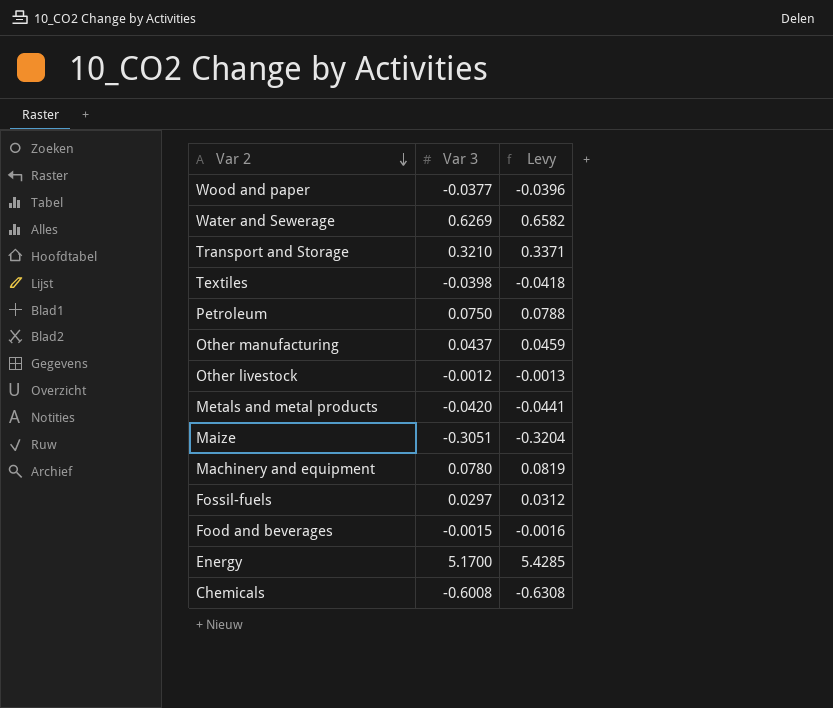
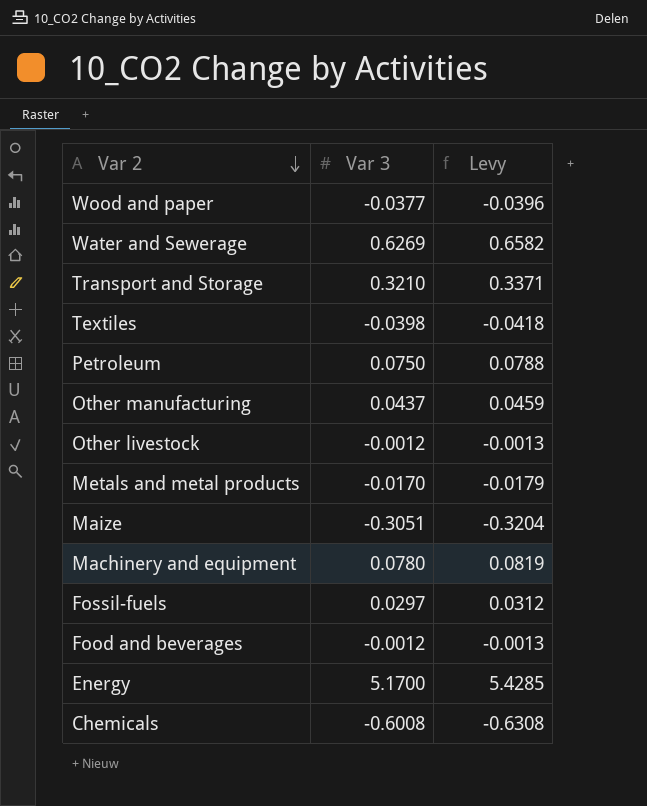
Metals and metal products | Var 3: -0.0420 -> -0.0170
Metals and metal products | Levy: -0.0441 -> -0.0179
Food and beverages | Var 3: -0.0015 -> -0.0012
Food and beverages | Levy: -0.0016 -> -0.0013

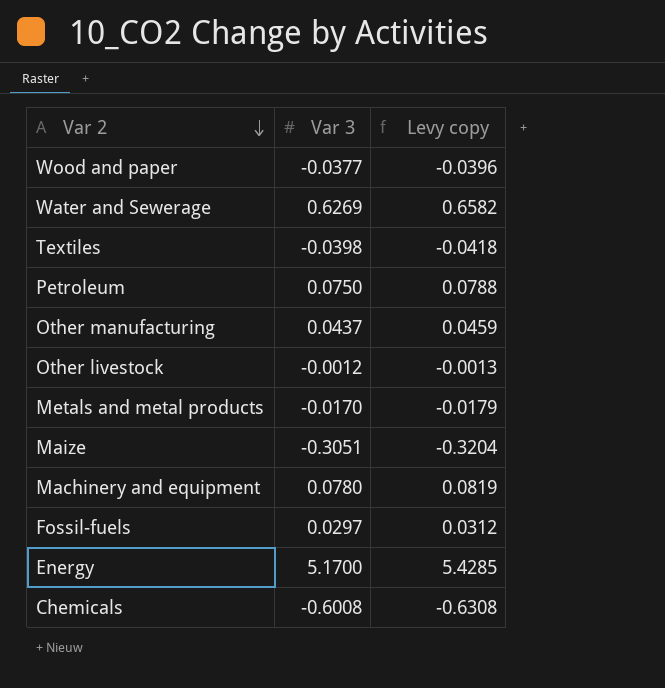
column name: Levy -> Levy copy
row Transport and Storage: 0.3210 | 0.3371 -> none
row Food and beverages: -0.0012 | -0.0013 -> none

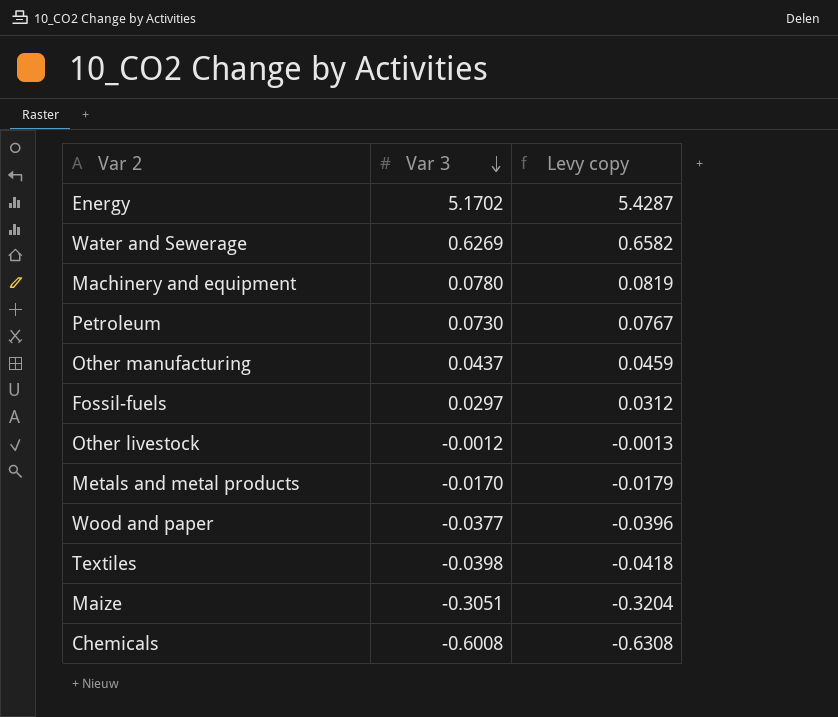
row order: Var 2 descending -> Var 3 descending
Energy | Var 3: 5.1700 -> 5.1702
Energy | Levy copy: 5.4285 -> 5.4287
Petroleum | Var 3: 0.0750 -> 0.0730
Petroleum | Levy copy: 0.0788 -> 0.0767

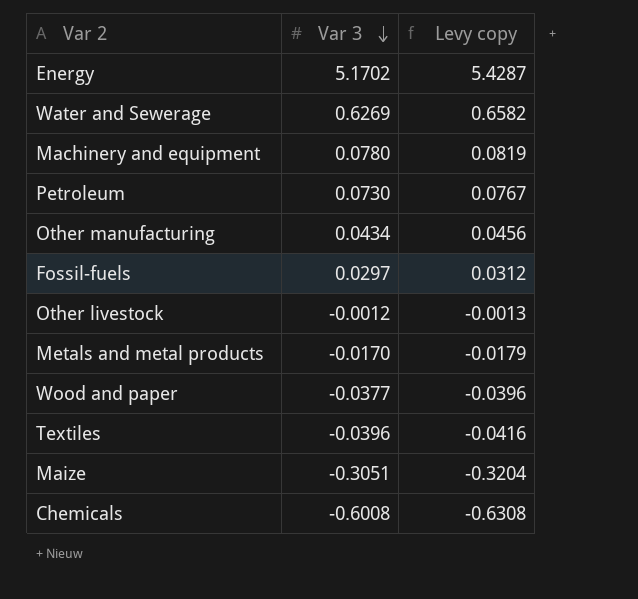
Other manufacturing | Var 3: 0.0437 -> 0.0434
Other manufacturing | Levy copy: 0.0459 -> 0.0456
Textiles | Var 3: -0.0398 -> -0.0396
Textiles | Levy copy: -0.0418 -> -0.0416

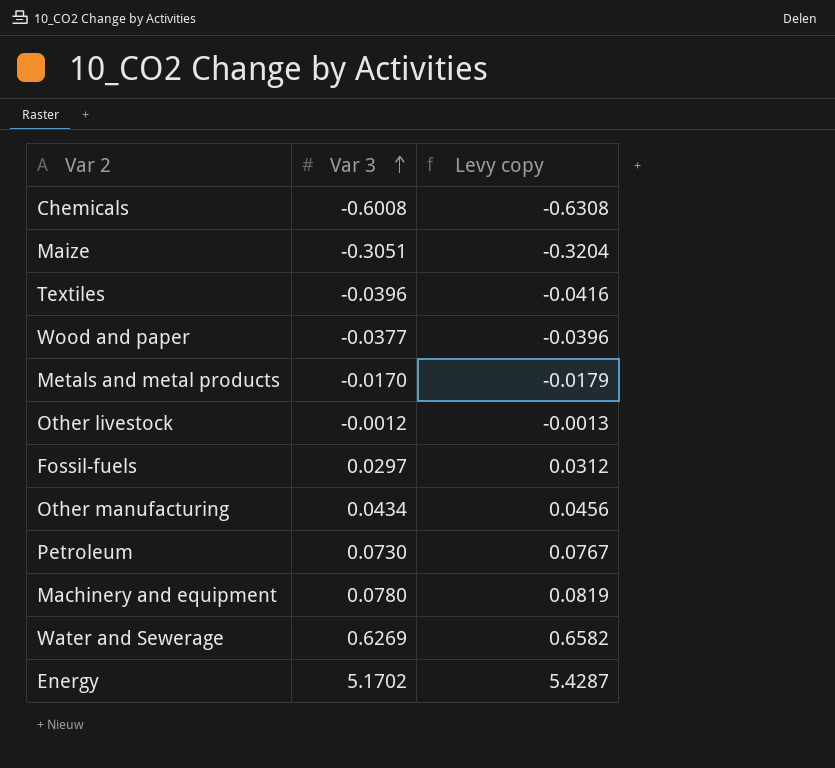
row order: Var 3 descending -> Var 3 ascending

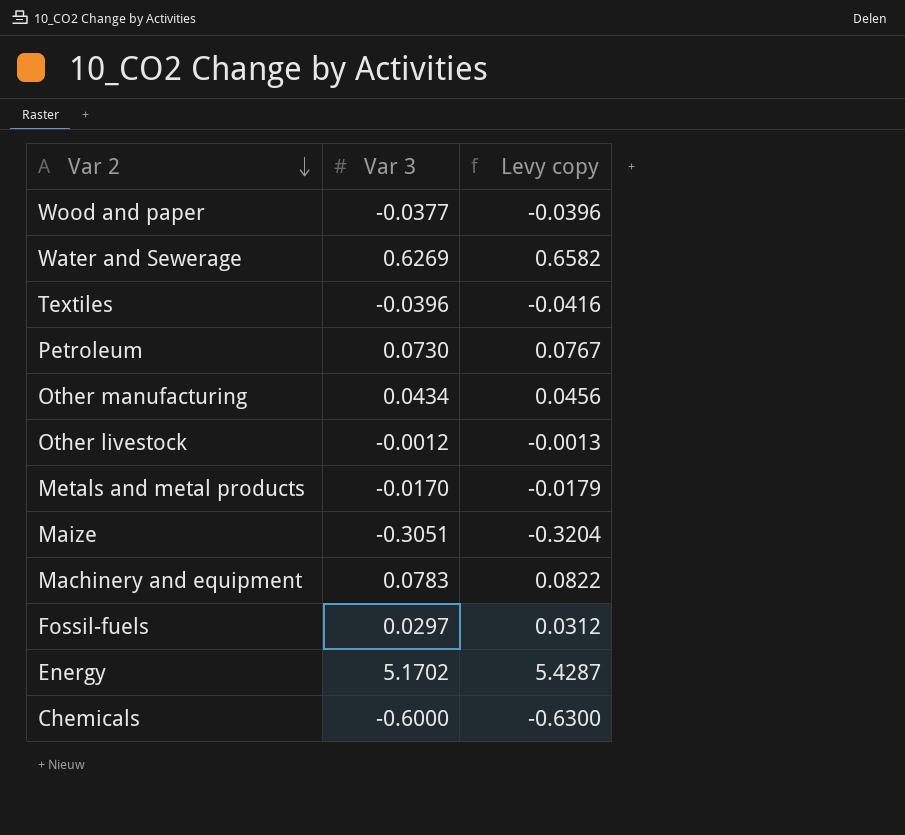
row order: Var 3 ascending -> Var 2 descending
Machinery and equipment | Var 3: 0.0780 -> 0.0783
Machinery and equipment | Levy copy: 0.0819 -> 0.0822
Chemicals | Var 3: -0.6008 -> -0.6000
Chemicals | Levy copy: -0.6308 -> -0.6300

